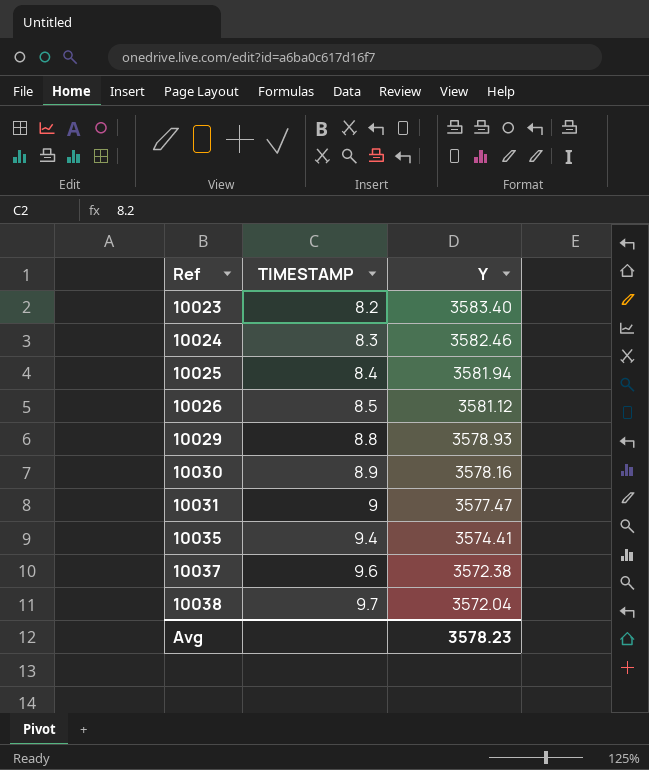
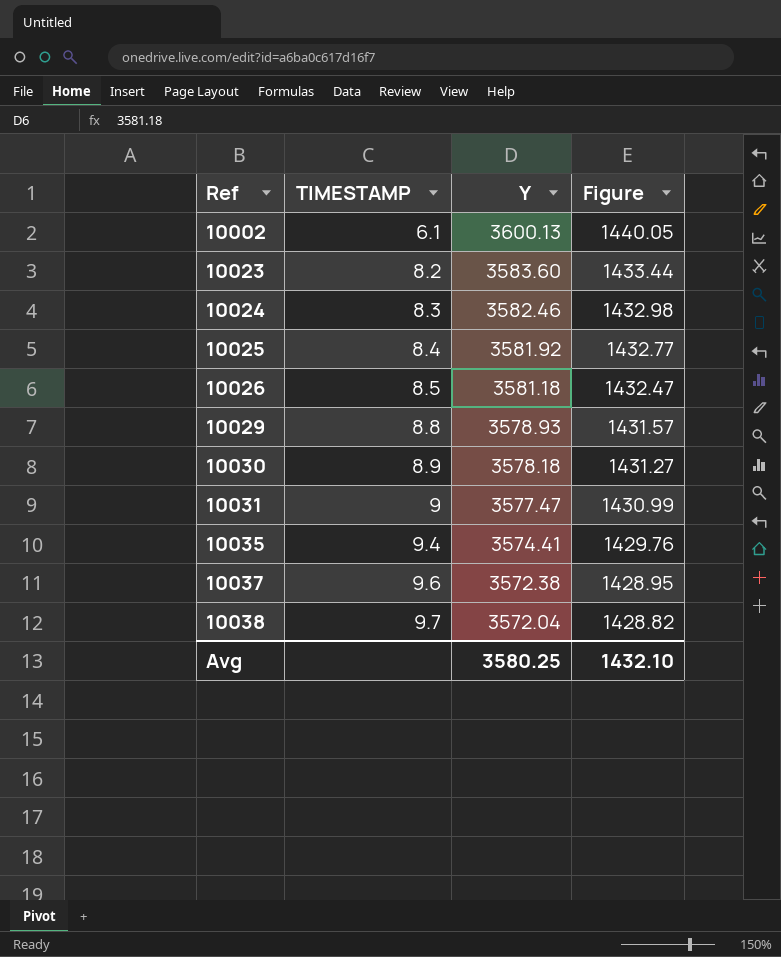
column Figure | formula: none -> [Y] * 0.4
row 10002: none -> 6.1 | 3600.13 | 1440.05
10023 | Y: 3583.40 -> 3583.60
10025 | Y: 3581.94 -> 3581.92
10026 | Y: 3581.12 -> 3581.18
10030 | Y: 3578.16 -> 3578.18
Avg | Y: 3578.23 -> 3580.25

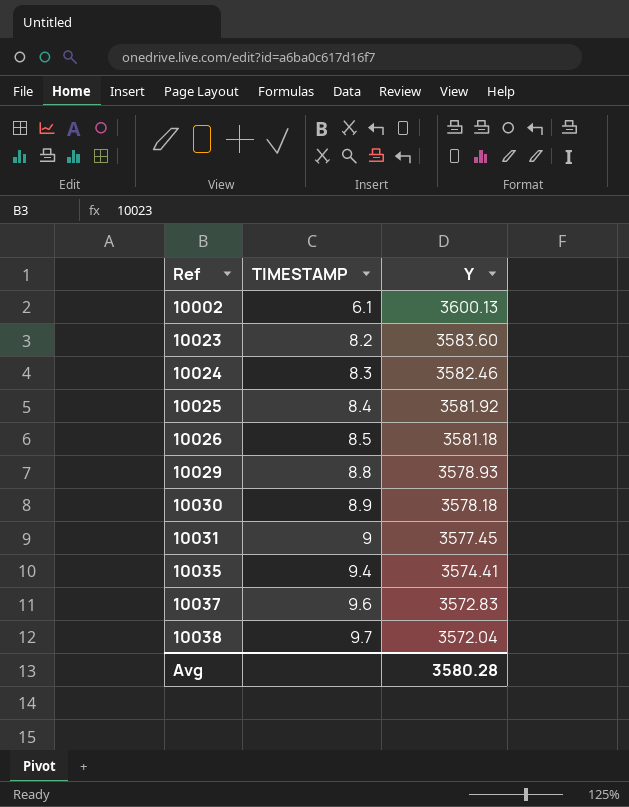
column Figure | formula: [Y] * 0.4 -> none
10031 | Y: 3577.47 -> 3577.45
10037 | Y: 3572.38 -> 3572.83
Avg | Y: 3580.25 -> 3580.28

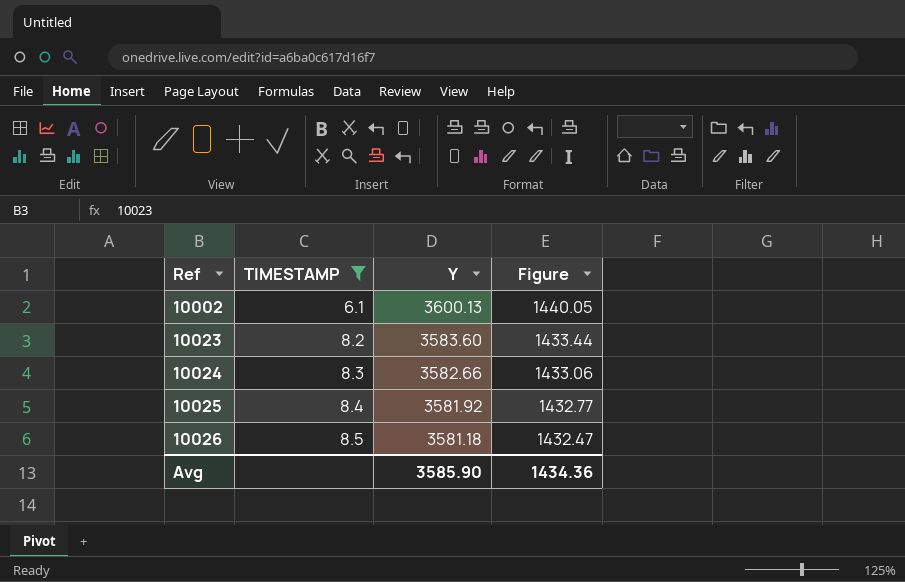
filter: none -> TIMESTAMP <= 8.5
column Figure | formula: none -> [Y] * 0.4
10024 | Y: 3582.46 -> 3582.66
Avg | Y: 3580.28 -> 3585.90

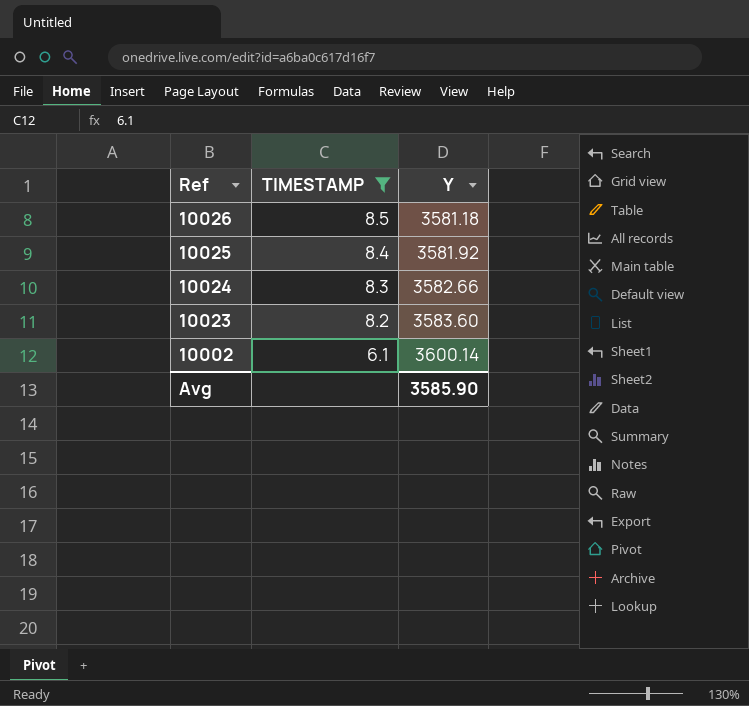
row order: Ref ascending -> Ref descending
column Figure | formula: [Y] * 0.4 -> none
10002 | Y: 3600.13 -> 3600.14

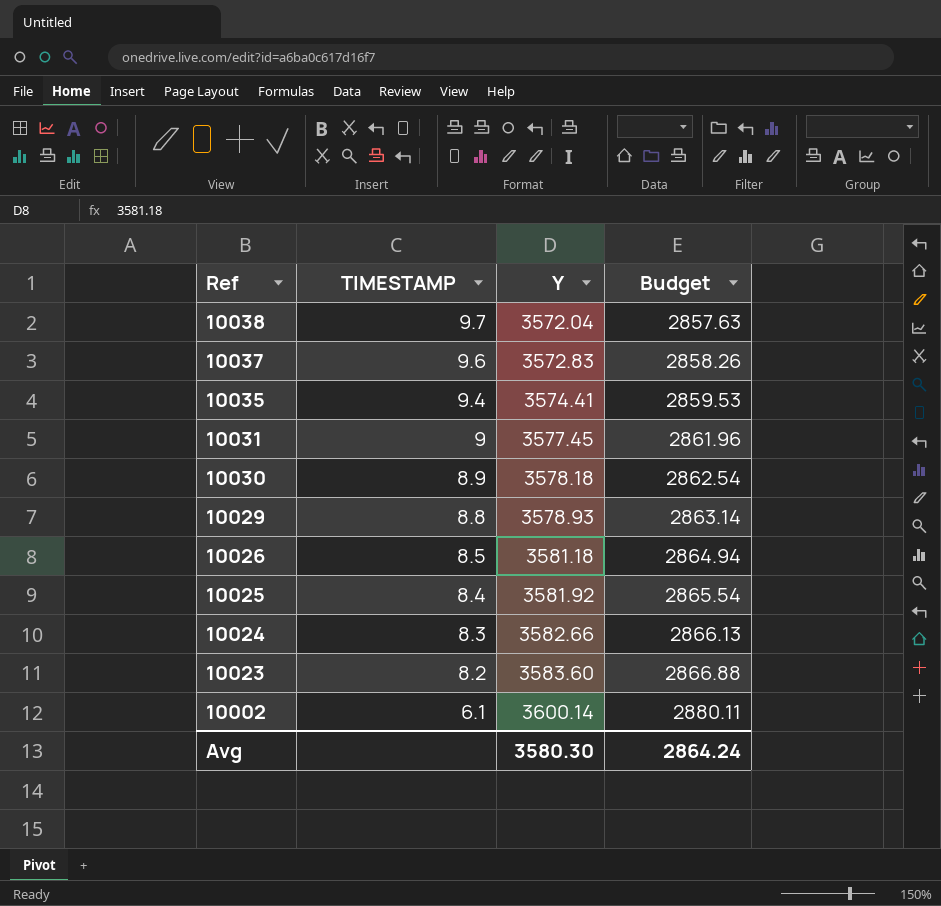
filter: TIMESTAMP <= 8.5 -> none
column Budget | formula: none -> [Y] * 0.8
Avg | Y: 3585.90 -> 3580.30

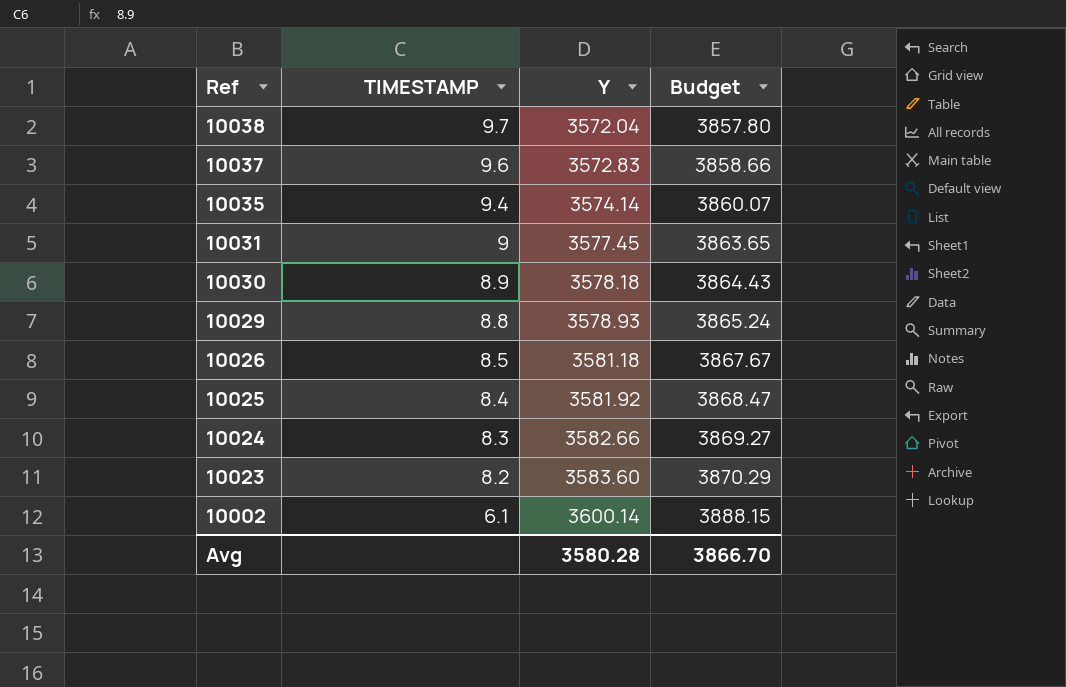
column Budget | formula: [Y] * 0.8 -> [Y] * 1.08
10035 | Y: 3574.41 -> 3574.14
Avg | Y: 3580.30 -> 3580.28
Avg | Budget: 2864.24 -> 3866.70

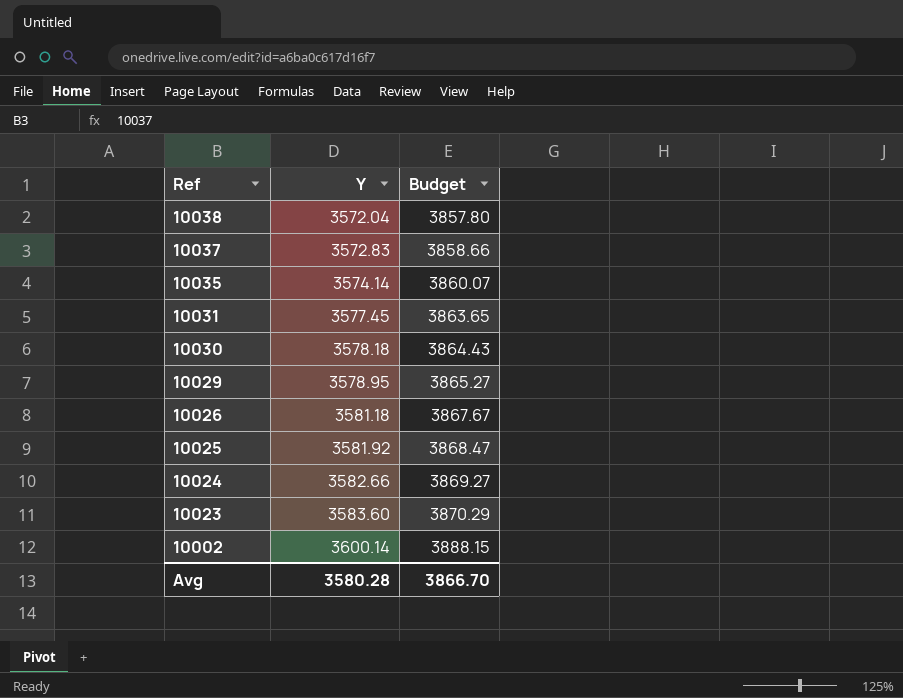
column TIMESTAMP | position: 2 -> none
10029 | Y: 3578.93 -> 3578.95
10029 | Budget: 3865.24 -> 3865.27

